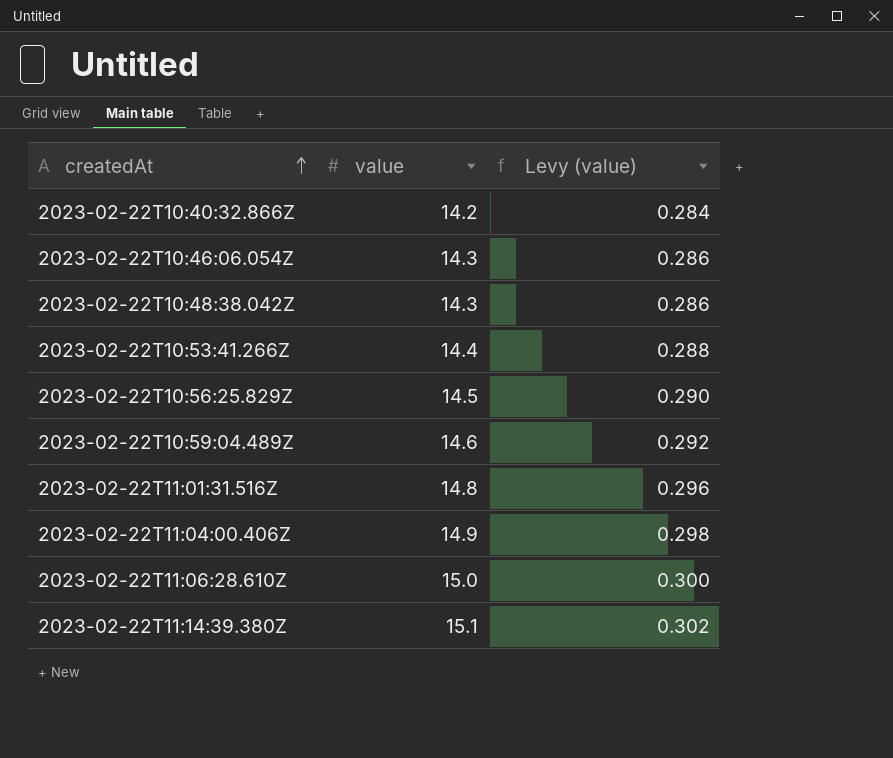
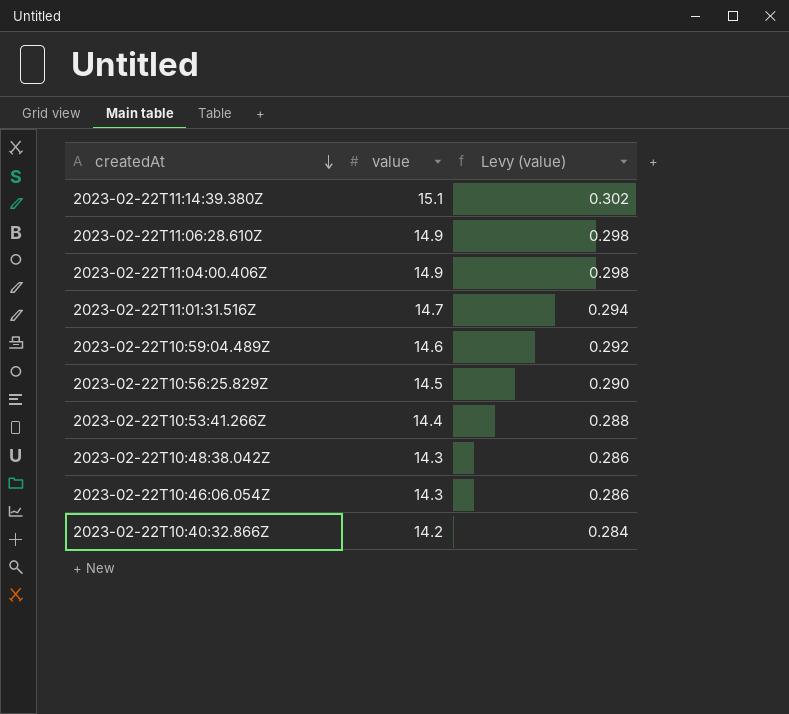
row order: createdAt ascending -> createdAt descending
2023-02-22T11:06:28.610Z | value: 15.0 -> 14.9
2023-02-22T11:06:28.610Z | Levy (value): 0.300 -> 0.298
2023-02-22T11:01:31.516Z | value: 14.8 -> 14.7
2023-02-22T11:01:31.516Z | Levy (value): 0.296 -> 0.294

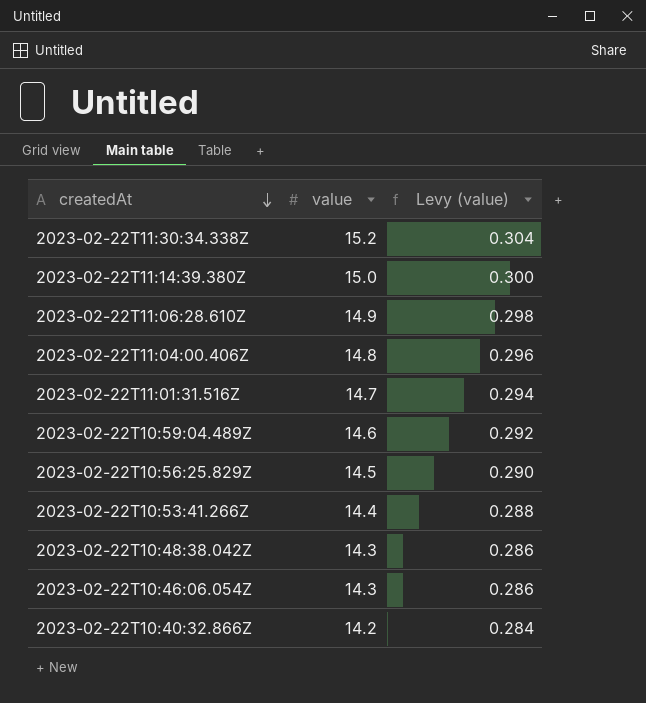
row 2023-02-22T11:30:34.338Z: none -> 15.2 | 0.304
2023-02-22T11:14:39.380Z | value: 15.1 -> 15.0
2023-02-22T11:14:39.380Z | Levy (value): 0.302 -> 0.300
2023-02-22T11:04:00.406Z | value: 14.9 -> 14.8
2023-02-22T11:04:00.406Z | Levy (value): 0.298 -> 0.296

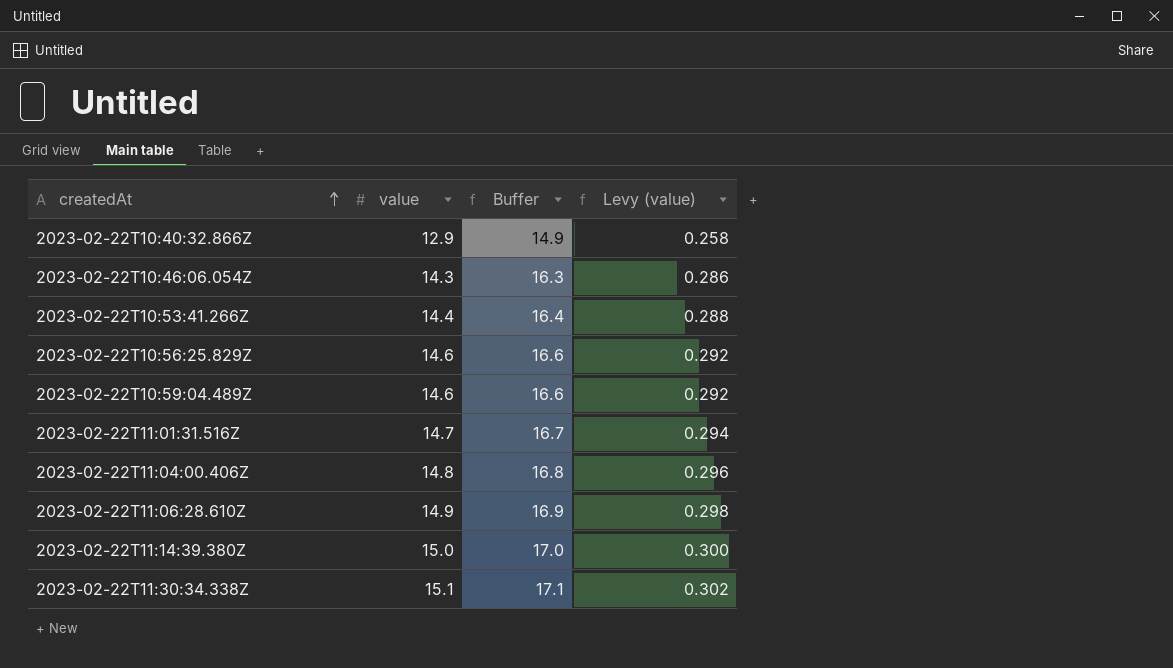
row order: createdAt descending -> createdAt ascending
column Buffer | formula: none -> [value] + 2
row 2023-02-22T10:48:38.042Z: 14.3 | 0.286 -> none
2023-02-22T10:40:32.866Z | value: 14.2 -> 12.9
2023-02-22T10:40:32.866Z | Levy (value): 0.284 -> 0.258
2023-02-22T10:56:25.829Z | value: 14.5 -> 14.6
2023-02-22T10:56:25.829Z | Levy (value): 0.290 -> 0.292
2023-02-22T11:30:34.338Z | value: 15.2 -> 15.1
2023-02-22T11:30:34.338Z | Levy (value): 0.304 -> 0.302

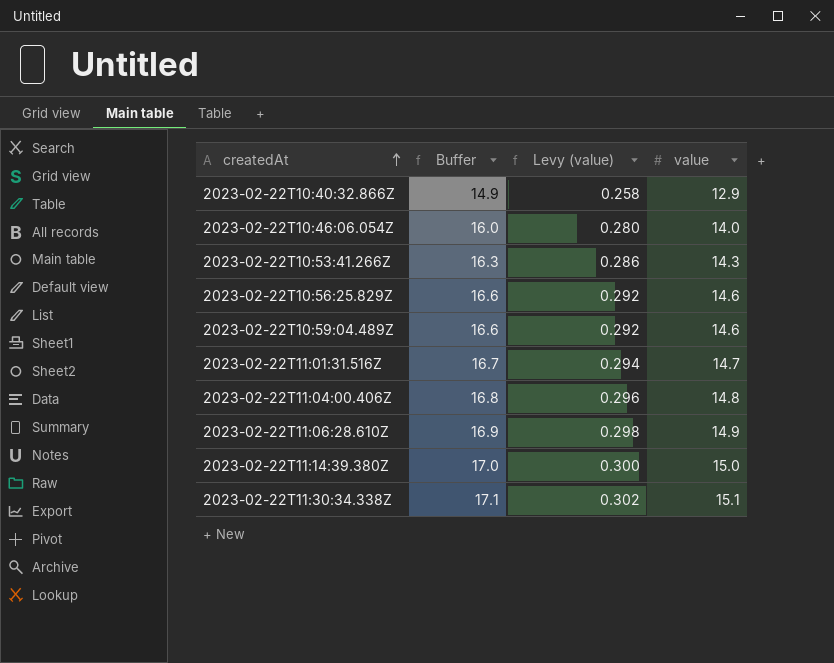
column value | position: 2 -> 4
2023-02-22T10:46:06.054Z | Buffer: 16.3 -> 16.0
2023-02-22T10:46:06.054Z | Levy (value): 0.286 -> 0.280
2023-02-22T10:46:06.054Z | value: 14.3 -> 14.0
2023-02-22T10:53:41.266Z | Buffer: 16.4 -> 16.3
2023-02-22T10:53:41.266Z | Levy (value): 0.288 -> 0.286
2023-02-22T10:53:41.266Z | value: 14.4 -> 14.3

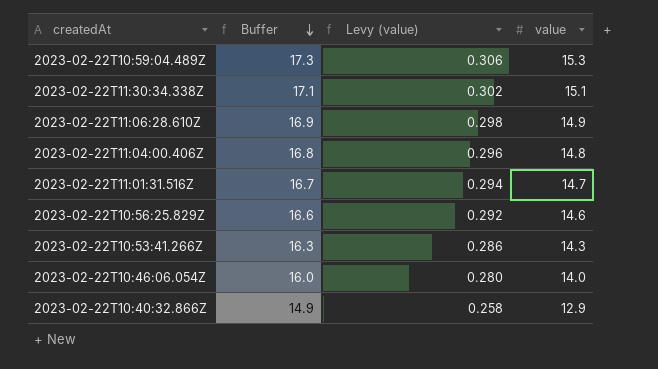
row order: createdAt ascending -> Buffer descending
row 2023-02-22T11:14:39.380Z: 17.0 | 0.300 | 15.0 -> none
2023-02-22T10:59:04.489Z | Buffer: 16.6 -> 17.3
2023-02-22T10:59:04.489Z | Levy (value): 0.292 -> 0.306
2023-02-22T10:59:04.489Z | value: 14.6 -> 15.3

